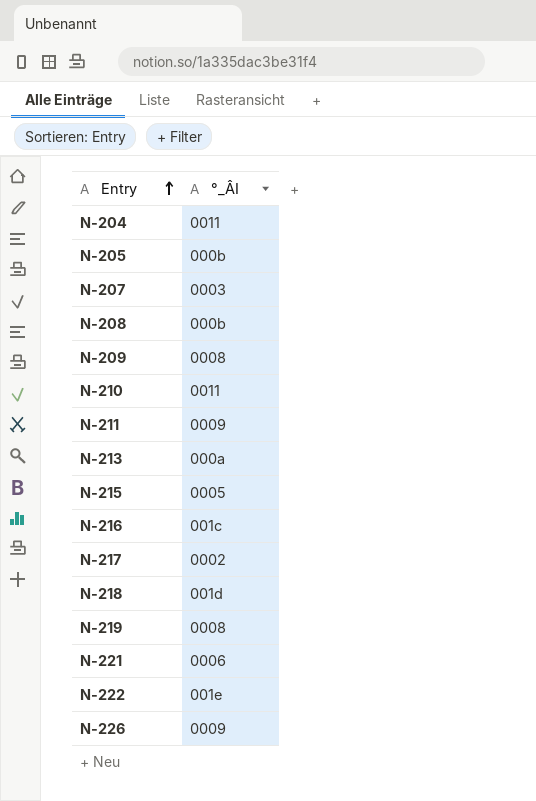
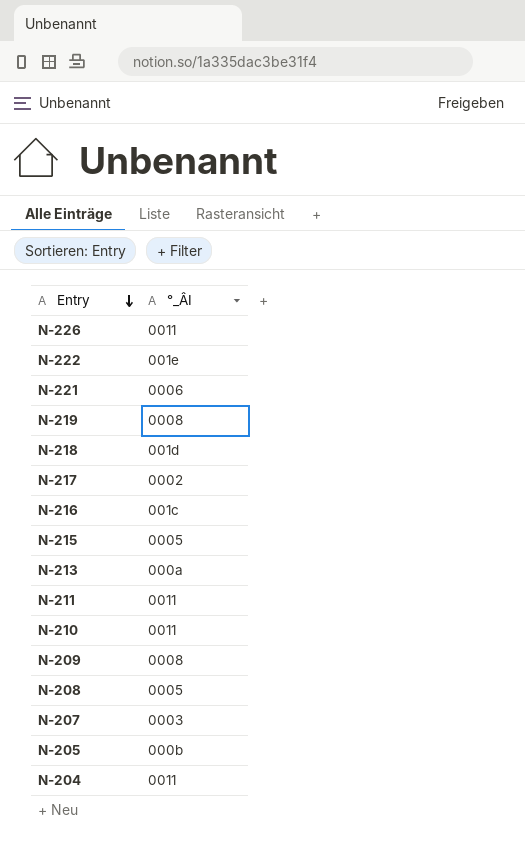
row order: Entry ascending -> Entry descending
N-226 | °_ÂI: 0009 -> 0011
N-211 | °_ÂI: 0009 -> 0011
N-208 | °_ÂI: 000b -> 0005

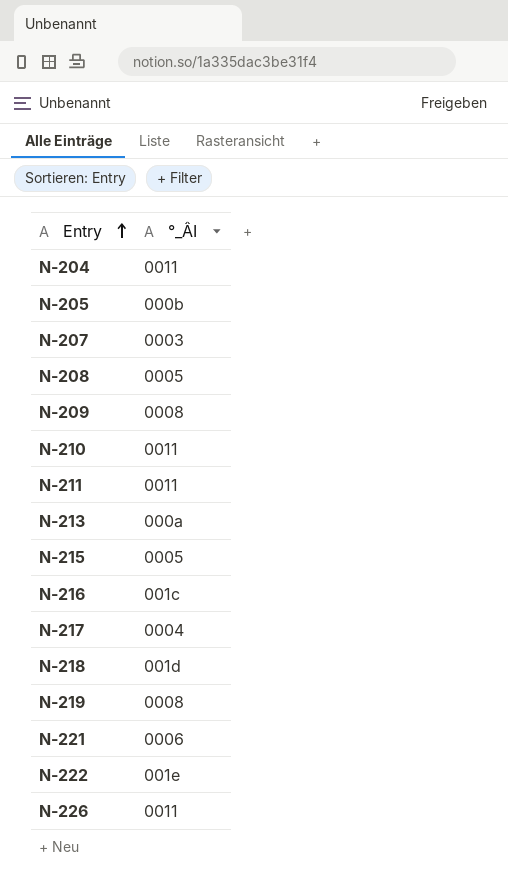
row order: Entry descending -> Entry ascending
N-217 | °_ÂI: 0002 -> 0004

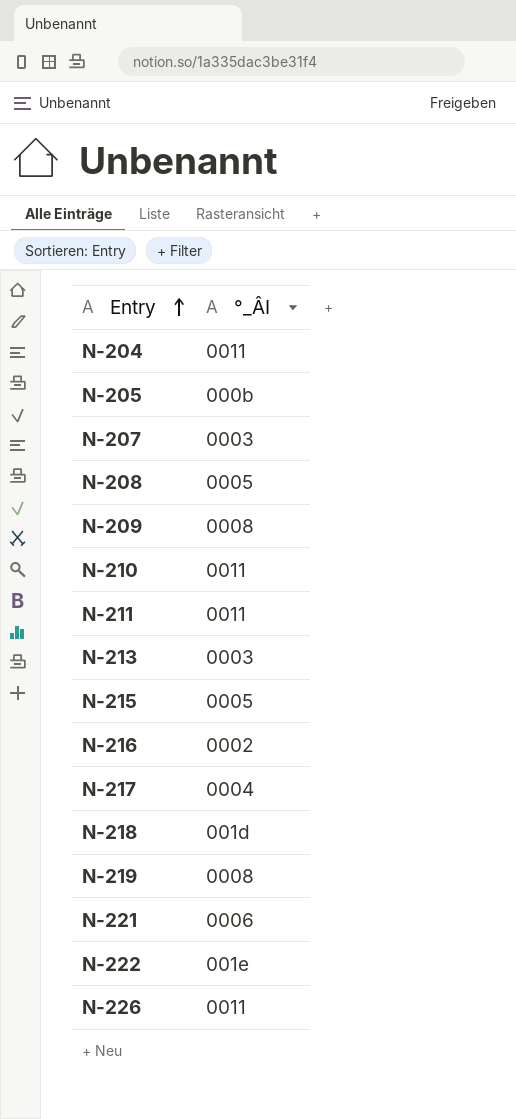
N-213 | °_ÂI: 000a -> 0003
N-216 | °_ÂI: 001c -> 0002

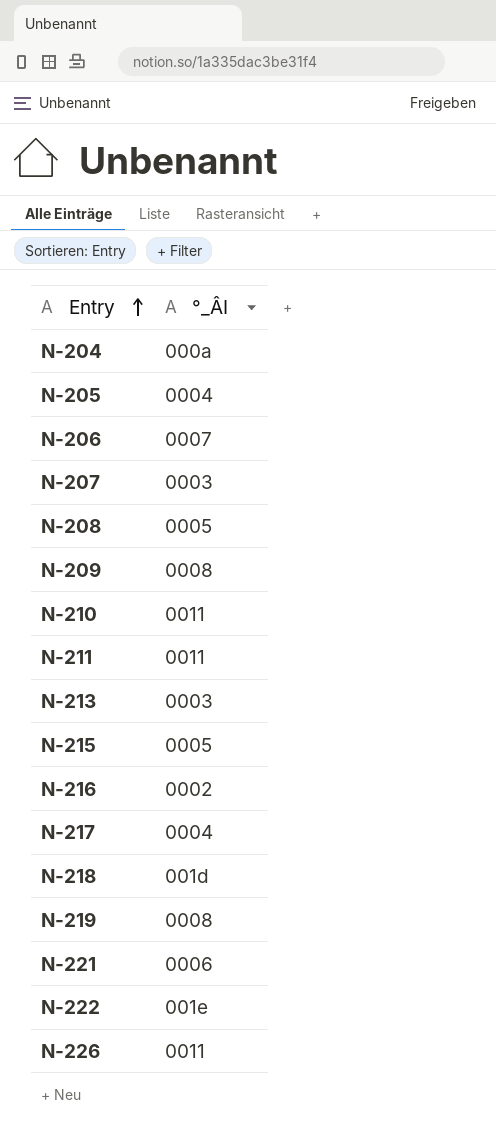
N-204 | °_ÂI: 0011 -> 000a
N-205 | °_ÂI: 000b -> 0004
row N-206: none -> 0007

